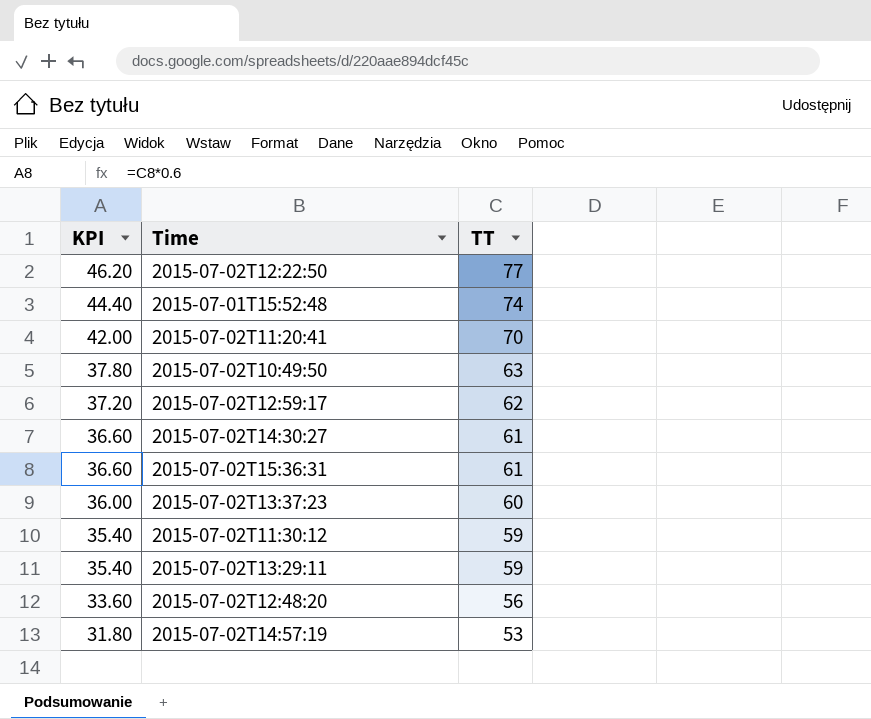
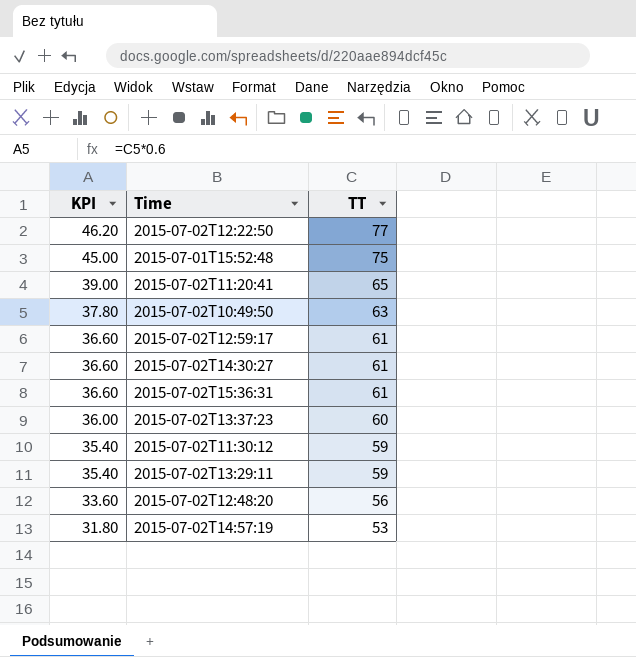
2015-07-01T15:52:48 | KPI: 44.40 -> 45.00
2015-07-01T15:52:48 | TT: 74 -> 75
2015-07-02T11:20:41 | KPI: 42.00 -> 39.00
2015-07-02T11:20:41 | TT: 70 -> 65
2015-07-02T12:59:17 | KPI: 37.20 -> 36.60
2015-07-02T12:59:17 | TT: 62 -> 61

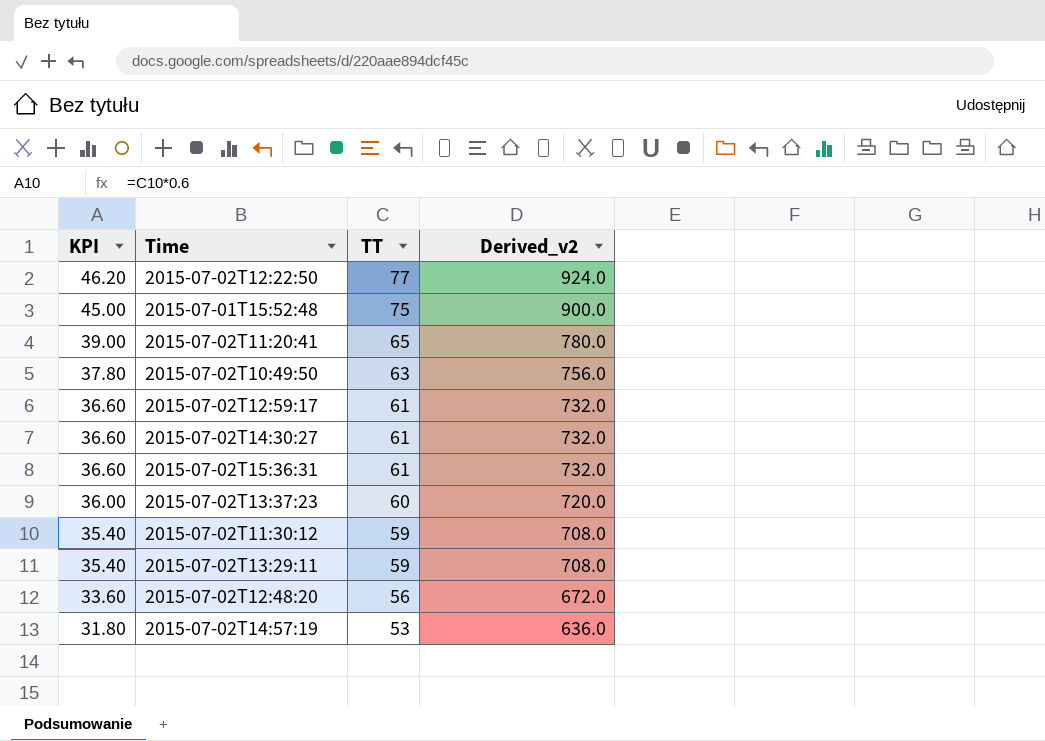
column Derived_v2 | formula: none -> [TT] * 12

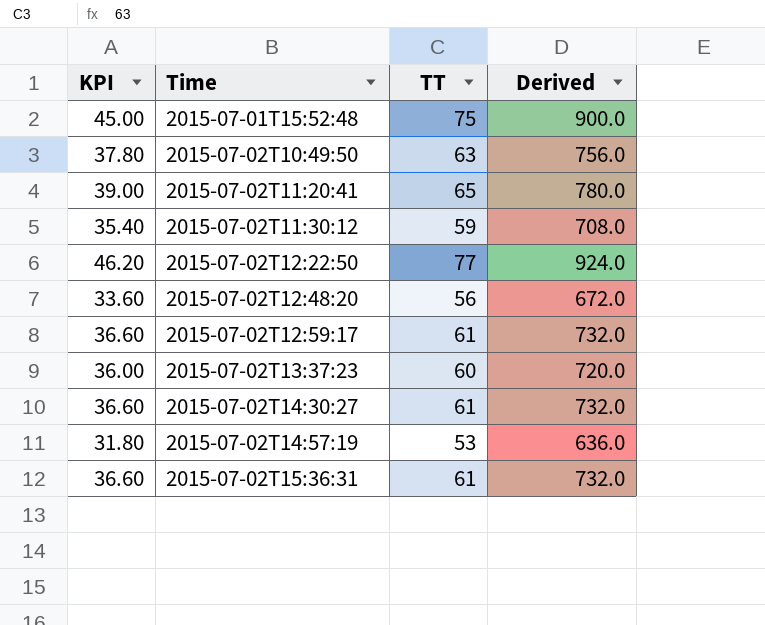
row order: KPI descending -> Time ascending
column name: Derived_v2 -> Derived
row 2015-07-02T13:29:11: 35.40 | 59 | 708.0 -> none

